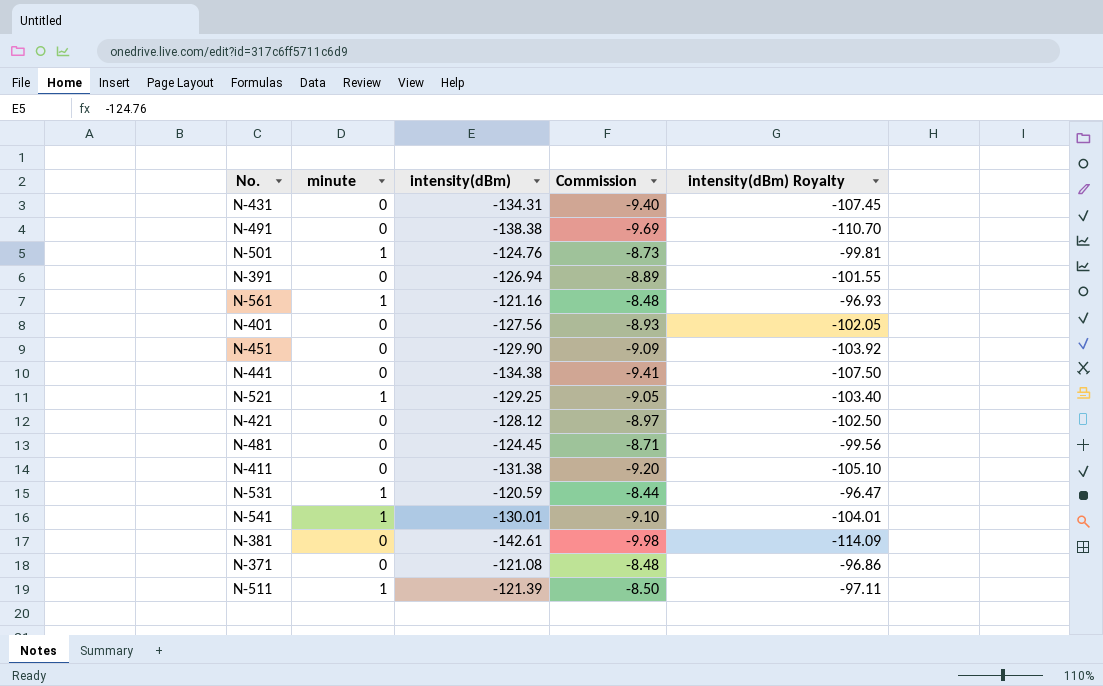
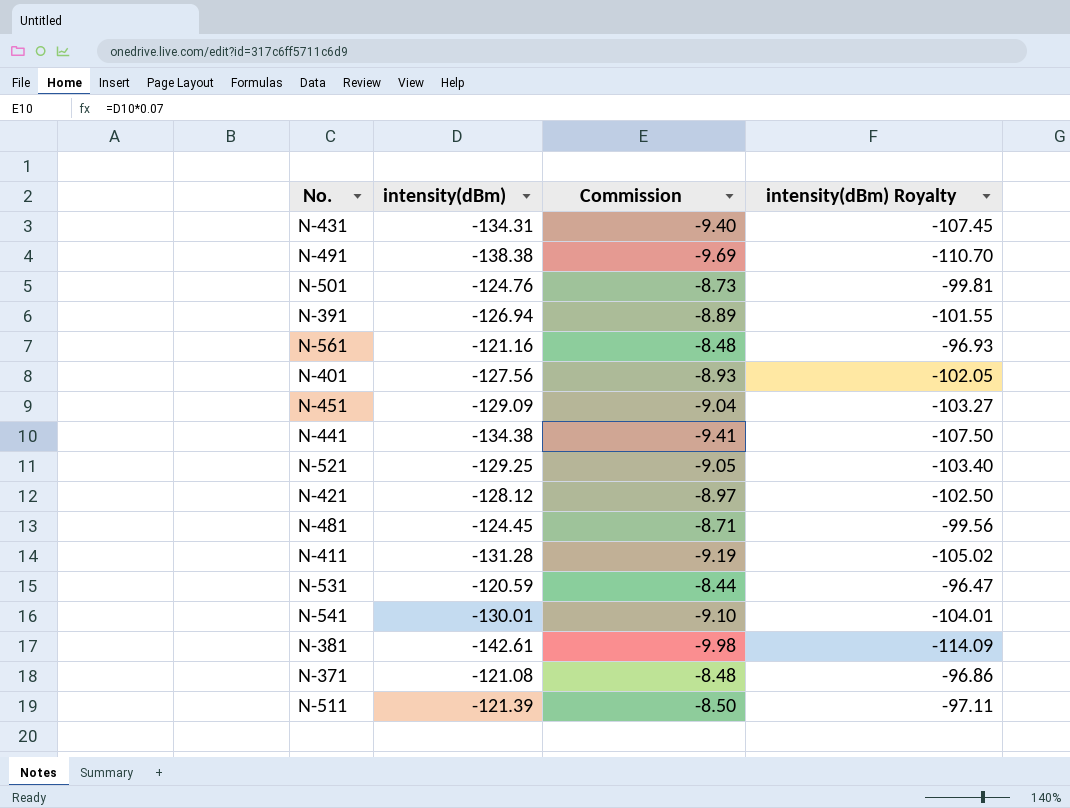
column minute | position: 2 -> none
N-451 | intensity(dBm): -129.90 -> -129.09
N-451 | Commission: -9.09 -> -9.04
N-451 | intensity(dBm) Royalty: -103.92 -> -103.27
N-411 | intensity(dBm): -131.38 -> -131.28
N-411 | Commission: -9.20 -> -9.19
N-411 | intensity(dBm) Royalty: -105.10 -> -105.02

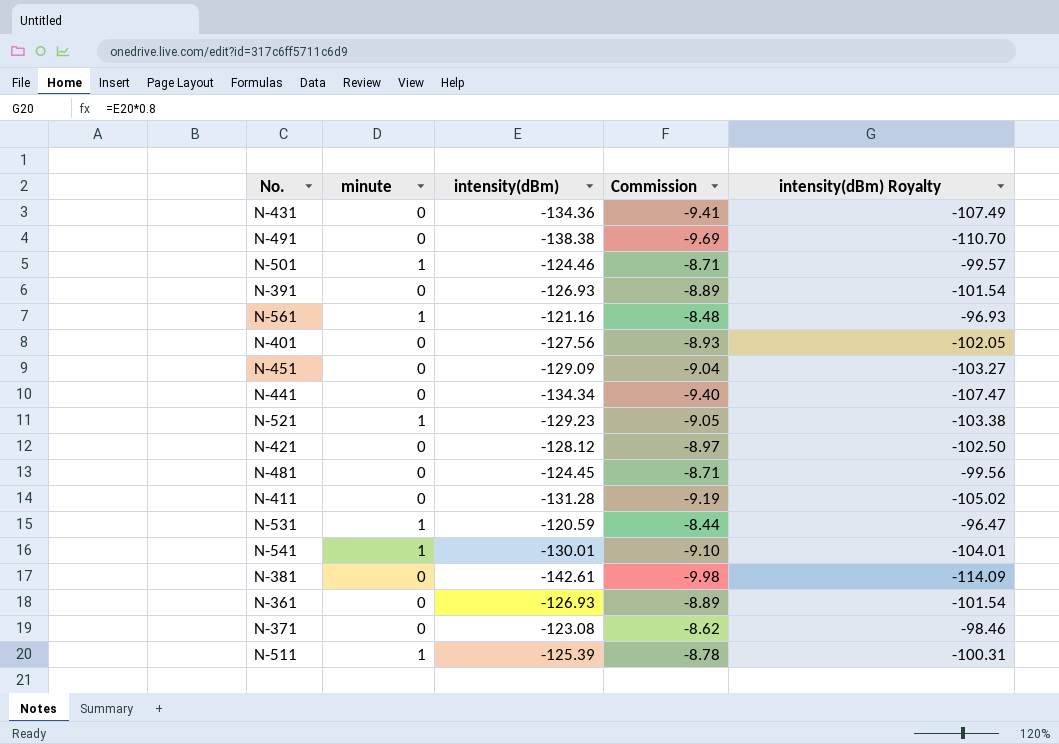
column minute | position: none -> 2
N-431 | intensity(dBm): -134.31 -> -134.36
N-431 | Commission: -9.40 -> -9.41
N-431 | intensity(dBm) Royalty: -107.45 -> -107.49
N-501 | intensity(dBm): -124.76 -> -124.46
N-501 | Commission: -8.73 -> -8.71
N-501 | intensity(dBm) Royalty: -99.81 -> -99.57
N-391 | intensity(dBm): -126.94 -> -126.93
N-391 | intensity(dBm) Royalty: -101.55 -> -101.54
N-441 | intensity(dBm): -134.38 -> -134.34
N-441 | Commission: -9.41 -> -9.40
N-441 | intensity(dBm) Royalty: -107.50 -> -107.47
N-521 | intensity(dBm): -129.25 -> -129.23
N-521 | intensity(dBm) Royalty: -103.40 -> -103.38
row N-361: none -> 0 | -126.93 | -8.89 | -101.54
N-371 | intensity(dBm): -121.08 -> -123.08
N-371 | Commission: -8.48 -> -8.62
N-371 | intensity(dBm) Royalty: -96.86 -> -98.46
N-511 | intensity(dBm): -121.39 -> -125.39
N-511 | Commission: -8.50 -> -8.78
N-511 | intensity(dBm) Royalty: -97.11 -> -100.31

